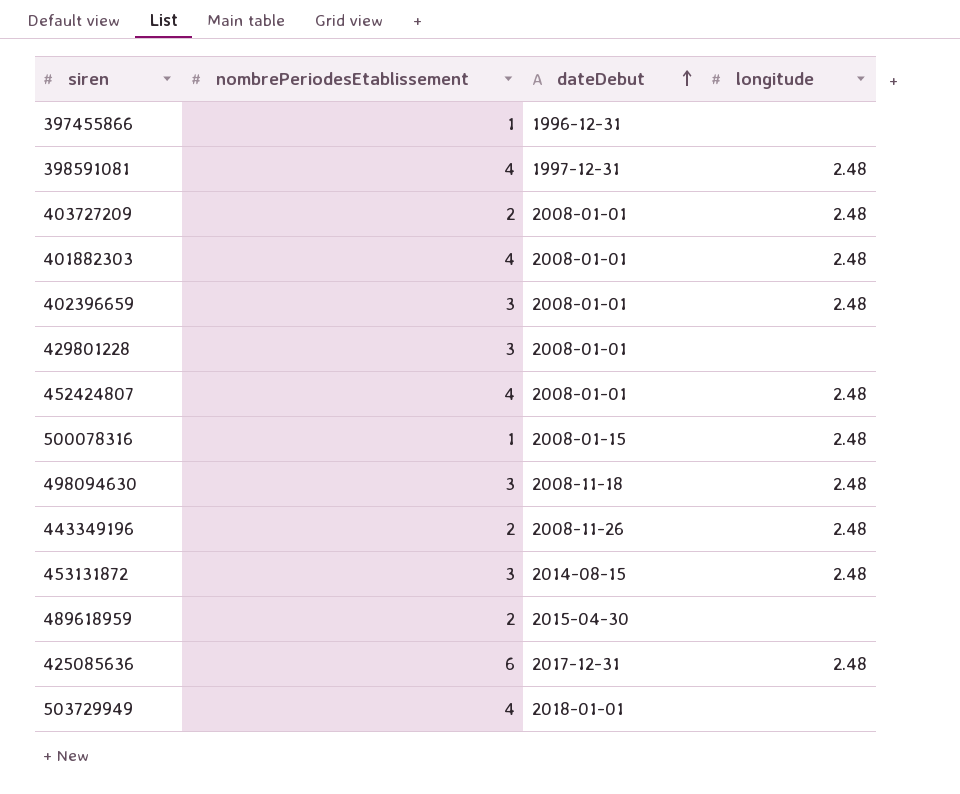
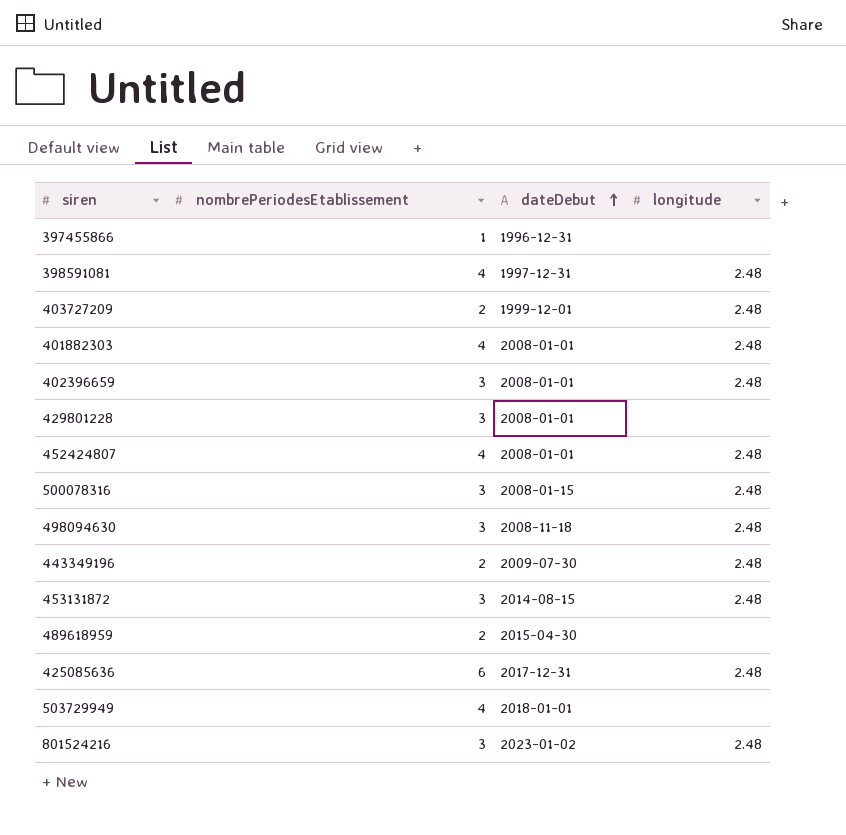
403727209 | dateDebut: 2008-01-01 -> 1999-12-01
500078316 | nombrePeriodesEtablissement: 1 -> 3
443349196 | dateDebut: 2008-11-26 -> 2009-07-30
row 801524216: none -> 3 | 2023-01-02 | 2.48

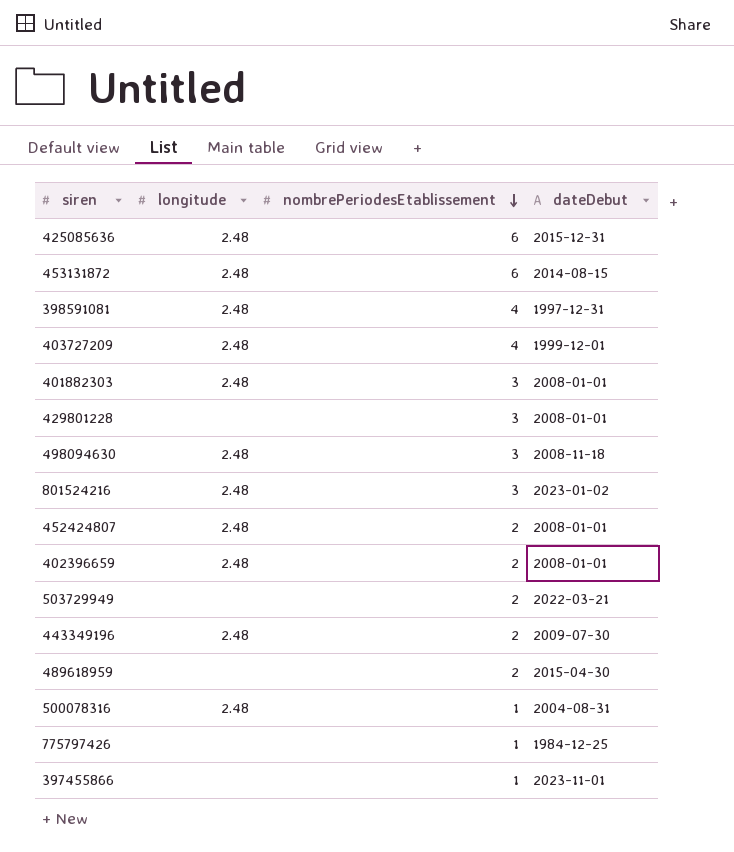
row order: dateDebut ascending -> nombrePeriodesEtablissement descending
column longitude | position: 4 -> 2
425085636 | dateDebut: 2017-12-31 -> 2015-12-31
453131872 | nombrePeriodesEtablissement: 3 -> 6
403727209 | nombrePeriodesEtablissement: 2 -> 4
401882303 | nombrePeriodesEtablissement: 4 -> 3
452424807 | nombrePeriodesEtablissement: 4 -> 2
402396659 | nombrePeriodesEtablissement: 3 -> 2
503729949 | nombrePeriodesEtablissement: 4 -> 2
503729949 | dateDebut: 2018-01-01 -> 2022-03-21
500078316 | nombrePeriodesEtablissement: 3 -> 1
500078316 | dateDebut: 2008-01-15 -> 2004-08-31
row 775797426: none -> none | 1 | 1984-12-25
397455866 | dateDebut: 1996-12-31 -> 2023-11-01

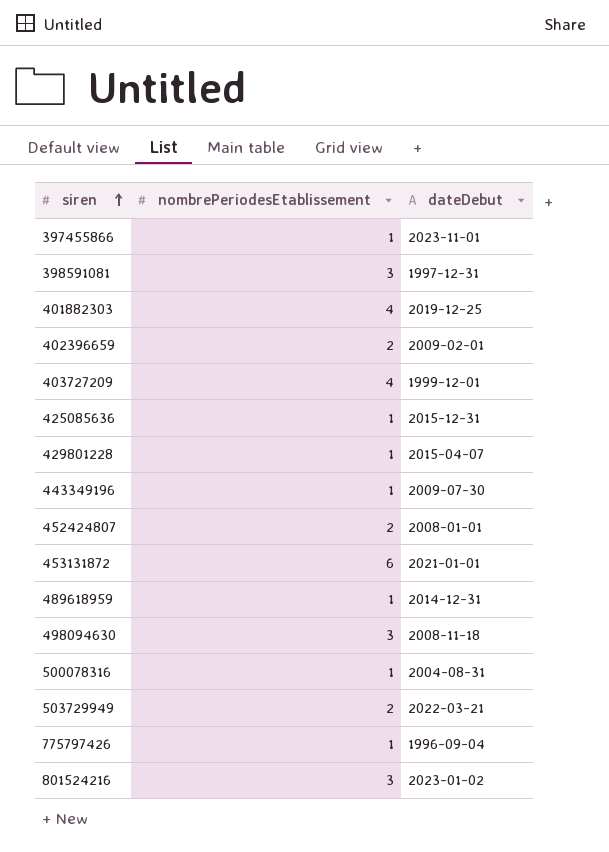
row order: nombrePeriodesEtablissement descending -> siren ascending
column longitude | position: 2 -> none
398591081 | nombrePeriodesEtablissement: 4 -> 3
401882303 | nombrePeriodesEtablissement: 3 -> 4
401882303 | dateDebut: 2008-01-01 -> 2019-12-25
402396659 | dateDebut: 2008-01-01 -> 2009-02-01
425085636 | nombrePeriodesEtablissement: 6 -> 1
429801228 | nombrePeriodesEtablissement: 3 -> 1
429801228 | dateDebut: 2008-01-01 -> 2015-04-07
443349196 | nombrePeriodesEtablissement: 2 -> 1
453131872 | dateDebut: 2014-08-15 -> 2021-01-01
489618959 | nombrePeriodesEtablissement: 2 -> 1
489618959 | dateDebut: 2015-04-30 -> 2014-12-31
775797426 | dateDebut: 1984-12-25 -> 1996-09-04

